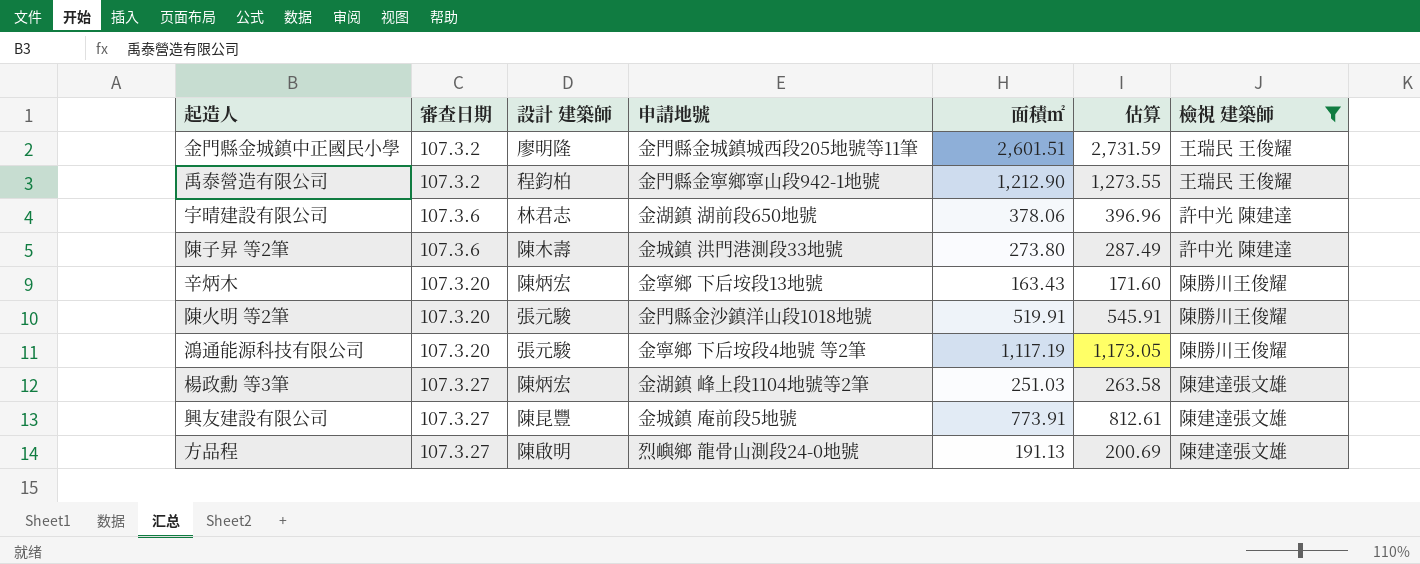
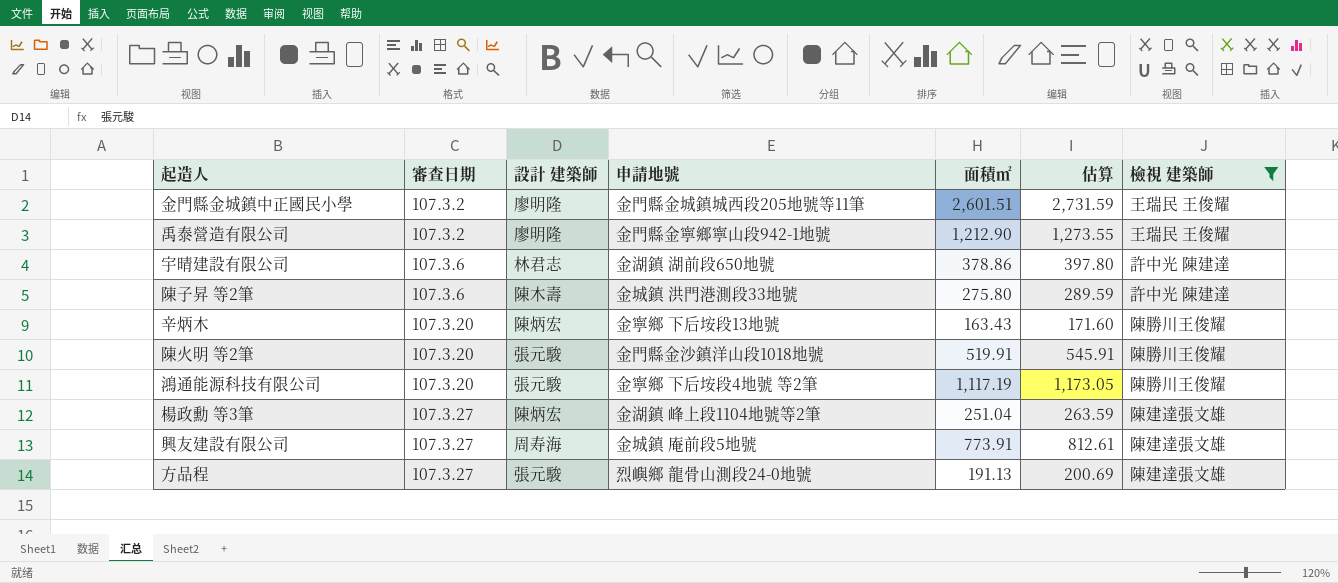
禹泰營造有限公司 | 設計 建築師: 程鈞柏 -> 廖明隆
宇晴建設有限公司 | 面積㎡: 378.06 -> 378.86
宇晴建設有限公司 | 估算: 396.96 -> 397.80
陳子昇 等2筆 | 面積㎡: 273.80 -> 275.80
陳子昇 等2筆 | 估算: 287.49 -> 289.59
楊政勳 等3筆 | 面積㎡: 251.03 -> 251.04
楊政勳 等3筆 | 估算: 263.58 -> 263.59
興友建設有限公司 | 設計 建築師: 陳昆豐 -> 周寿海
方品程 | 設計 建築師: 陳啟明 -> 張元駿

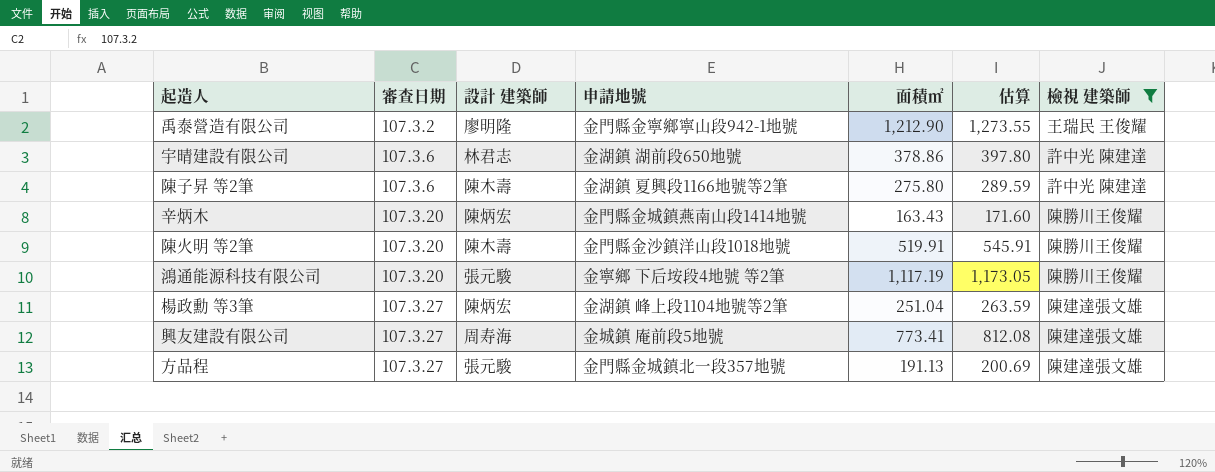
row 金門縣金城鎮中正國民小學: 107.3.2 | 廖明隆 | 金門縣金城鎮城西段205地號等11筆 | 2,601.51 | 2,731.59 | 王瑞民 王俊耀 -> none
陳子昇 等2筆 | 申請地號: 金城鎮 洪門港測段33地號 -> 金湖鎮 夏興段1166地號等2筆
辛炳木 | 申請地號: 金寧鄉 下后垵段13地號 -> 金門縣金城鎮燕南山段1414地號
陳火明 等2筆 | 設計 建築師: 張元駿 -> 陳木壽
興友建設有限公司 | 面積㎡: 773.91 -> 773.41
興友建設有限公司 | 估算: 812.61 -> 812.08
方品程 | 申請地號: 烈嶼鄉 龍骨山測段24-0地號 -> 金門縣金城鎮北一段357地號

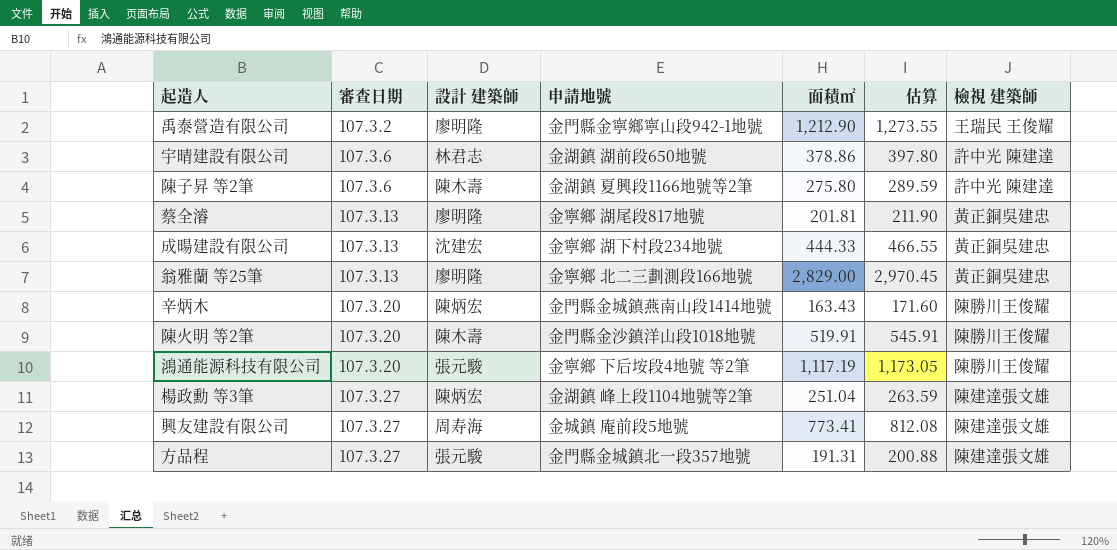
filter: 檢視 建築師 != 黃正銅吳建忠 -> none
方品程 | 面積㎡: 191.13 -> 191.31
方品程 | 估算: 200.69 -> 200.88

